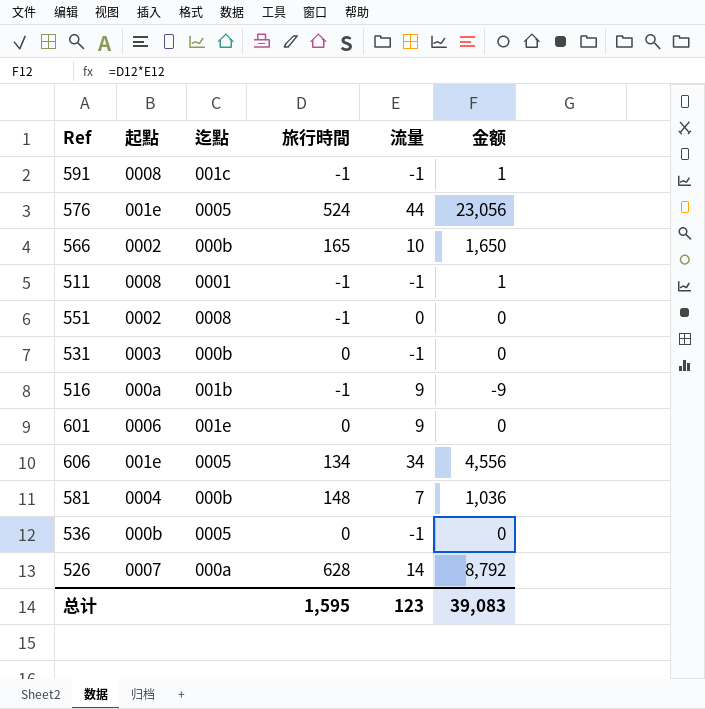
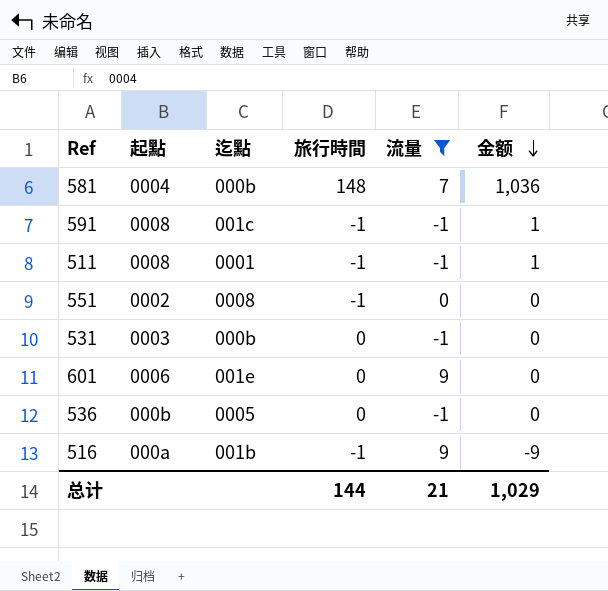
filter: none -> 流量 <= 9
row order: none -> 金额 descending
总计 | 旅行時間: 1,595 -> 144
总计 | 流量: 123 -> 21
总计 | 金额: 39,083 -> 1,029

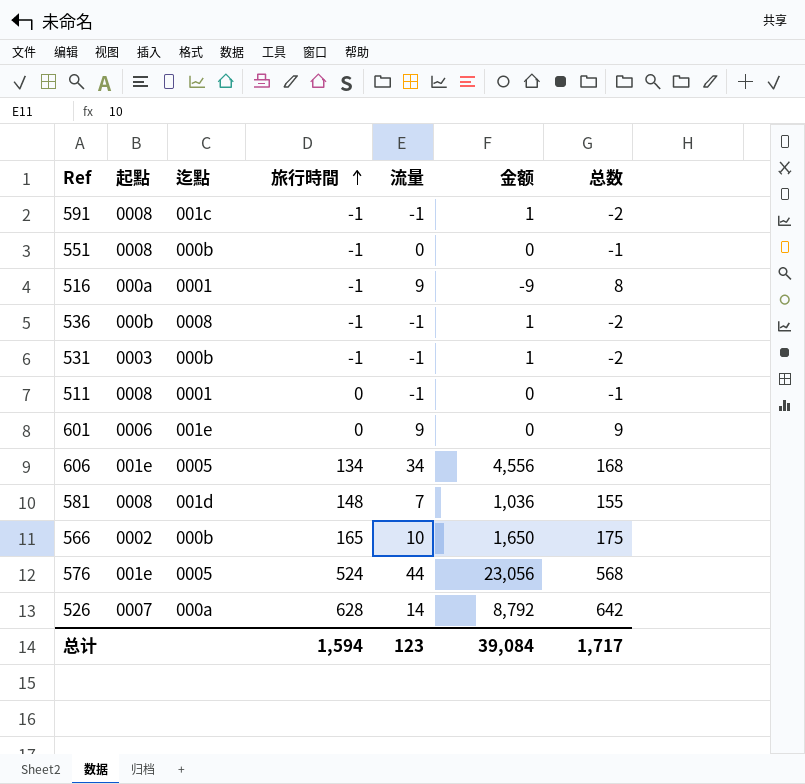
filter: 流量 <= 9 -> none
row order: 金额 descending -> 旅行時間 ascending
column 总数 | formula: none -> [旅行時間] + [流量]
551 | 起點: 0002 -> 0008
551 | 迄點: 0008 -> 000b
516 | 迄點: 001b -> 0001
536 | 迄點: 0005 -> 0008
536 | 旅行時間: 0 -> -1
536 | 金额: 0 -> 1
531 | 旅行時間: 0 -> -1
531 | 金额: 0 -> 1
511 | 旅行時間: -1 -> 0
511 | 金额: 1 -> 0
581 | 起點: 0004 -> 0008
581 | 迄點: 000b -> 001d
总计 | 旅行時間: 144 -> 1,594
总计 | 流量: 21 -> 123
总计 | 金额: 1,029 -> 39,084

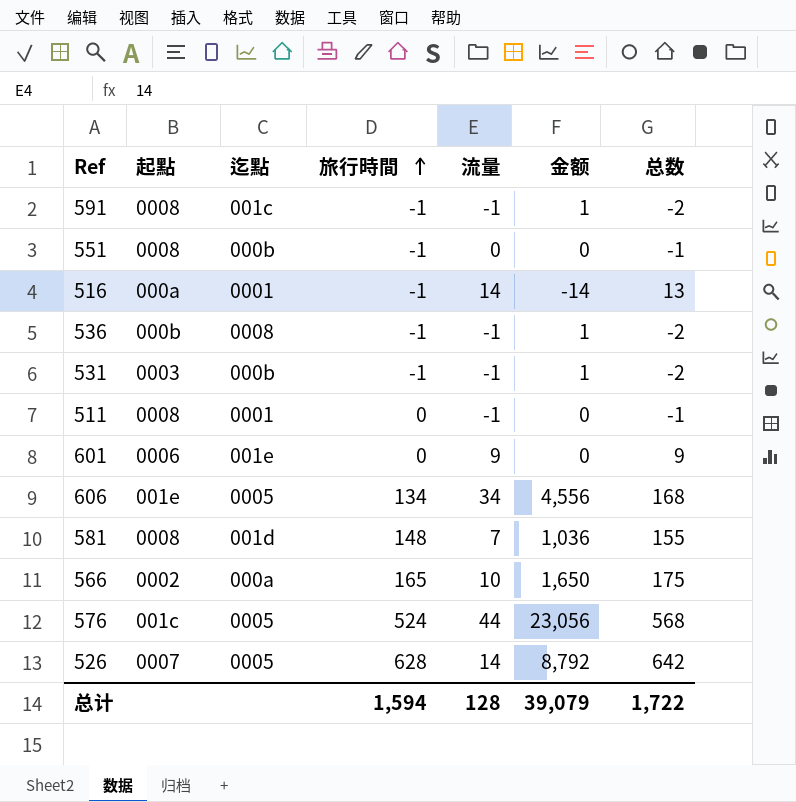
516 | 流量: 9 -> 14
516 | 金额: -9 -> -14
516 | 总数: 8 -> 13
566 | 迄點: 000b -> 000a
576 | 起點: 001e -> 001c
526 | 迄點: 000a -> 0005
总计 | 流量: 123 -> 128
总计 | 金额: 39,084 -> 39,079
总计 | 总数: 1,717 -> 1,722

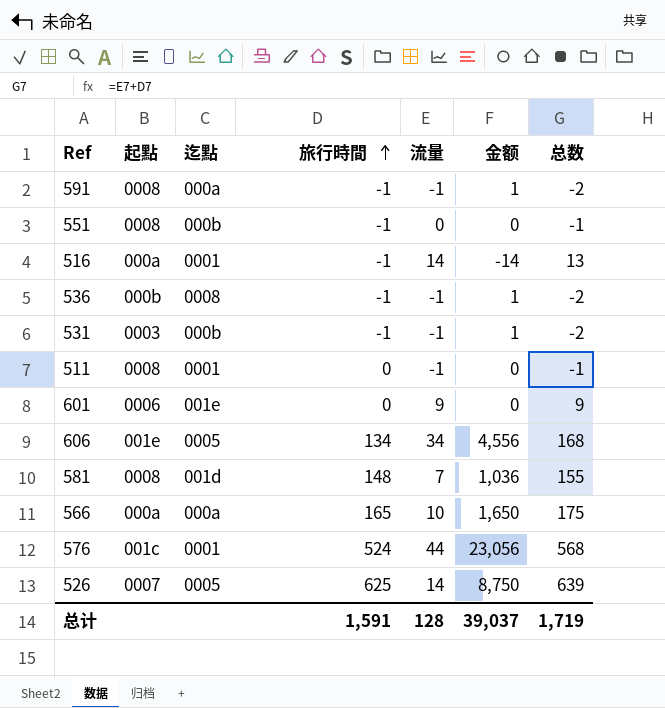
591 | 迄點: 001c -> 000a
566 | 起點: 0002 -> 000a
576 | 迄點: 0005 -> 0001
526 | 旅行時間: 628 -> 625
526 | 金额: 8,792 -> 8,750
526 | 总数: 642 -> 639
总计 | 旅行時間: 1,594 -> 1,591
总计 | 金额: 39,079 -> 39,037
总计 | 总数: 1,722 -> 1,719

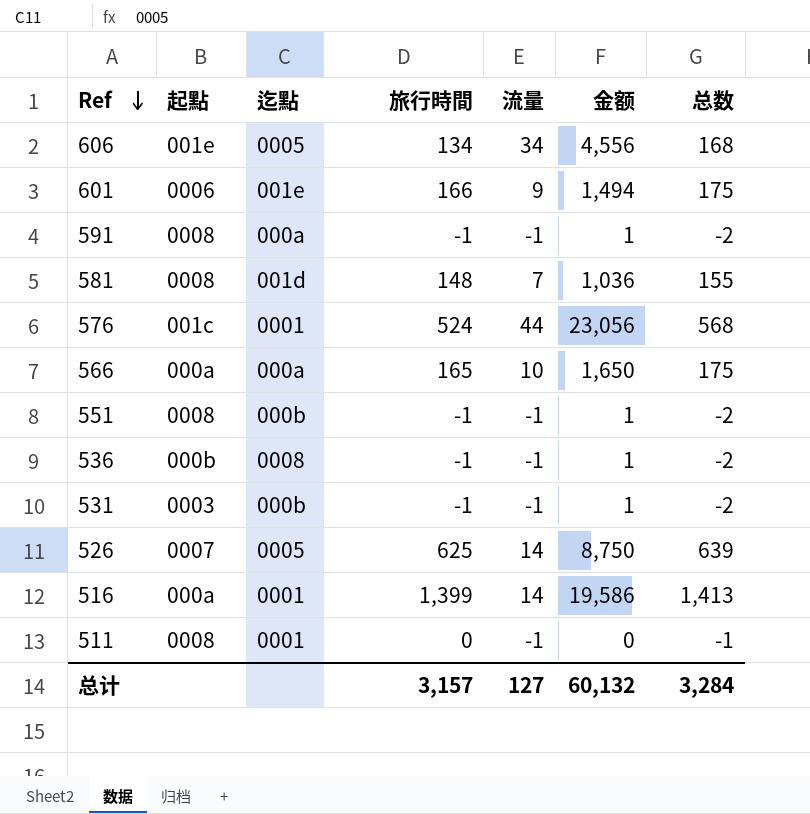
row order: 旅行時間 ascending -> Ref descending
601 | 旅行時間: 0 -> 166
601 | 金额: 0 -> 1,494
601 | 总数: 9 -> 175
551 | 流量: 0 -> -1
551 | 金额: 0 -> 1
551 | 总数: -1 -> -2
516 | 旅行時間: -1 -> 1,399
516 | 金额: -14 -> 19,586
516 | 总数: 13 -> 1,413
总计 | 旅行時間: 1,591 -> 3,157
总计 | 流量: 128 -> 127
总计 | 金额: 39,037 -> 60,132
总计 | 总数: 1,719 -> 3,284

